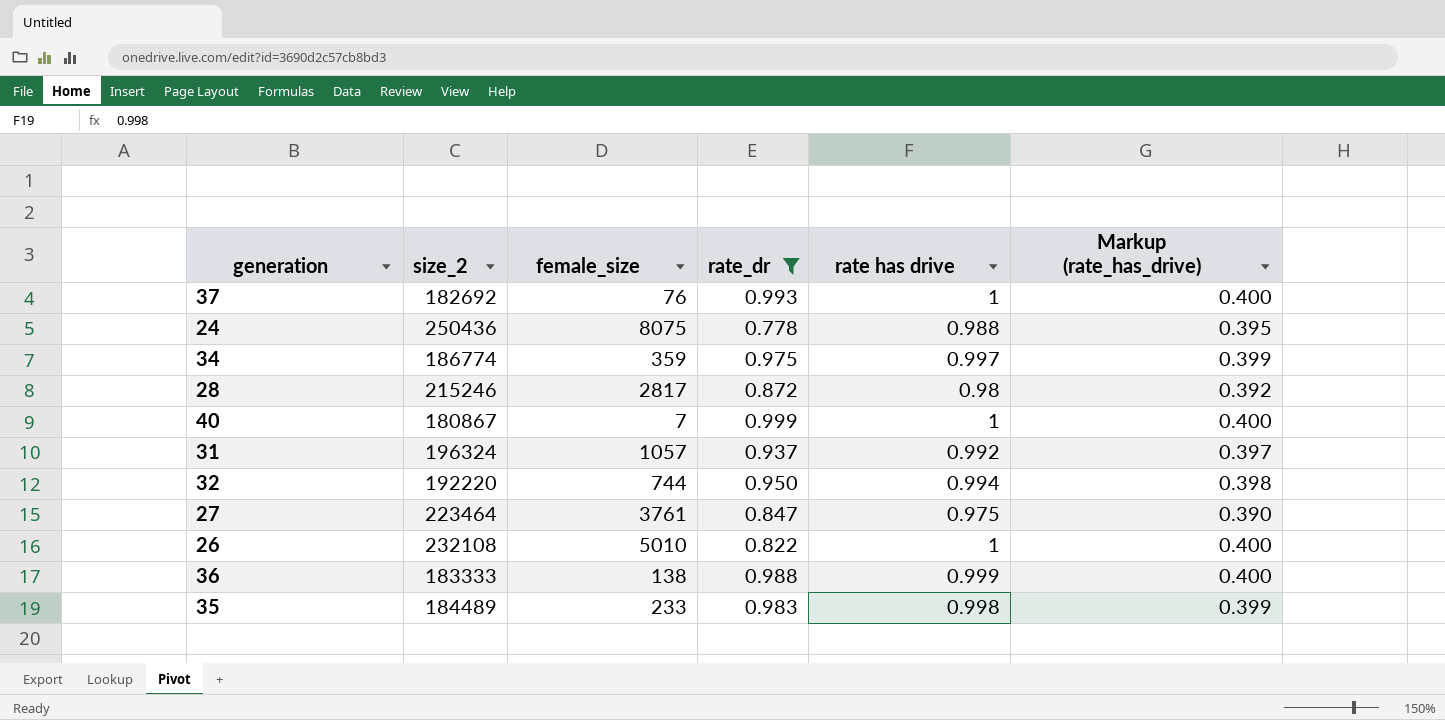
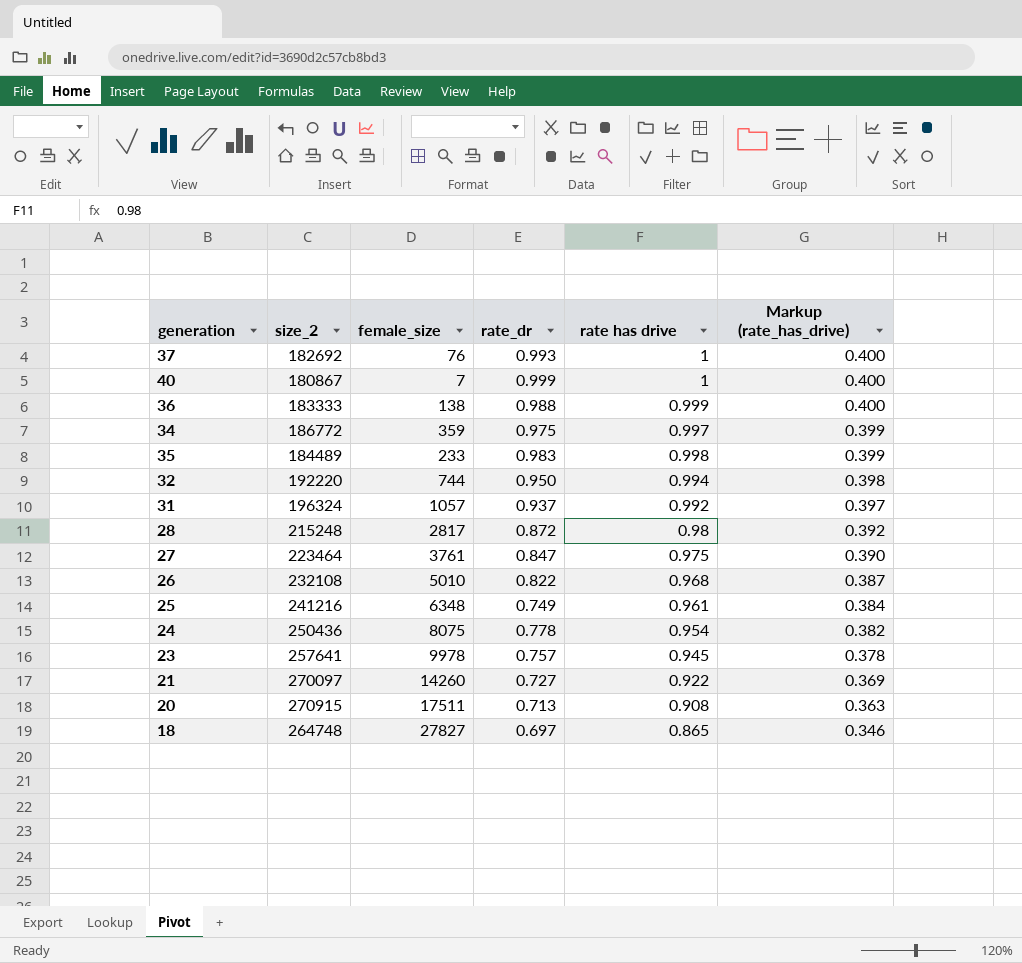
filter: rate_dr >= 0.778 -> none
row order: none -> Markup (rate_has_drive) descending
34 | size_2: 186774 -> 186772
28 | size_2: 215246 -> 215248
26 | rate has drive: 1 -> 0.968
26 | Markup (rate_has_drive): 0.400 -> 0.387
24 | rate has drive: 0.988 -> 0.954
24 | Markup (rate_has_drive): 0.395 -> 0.382

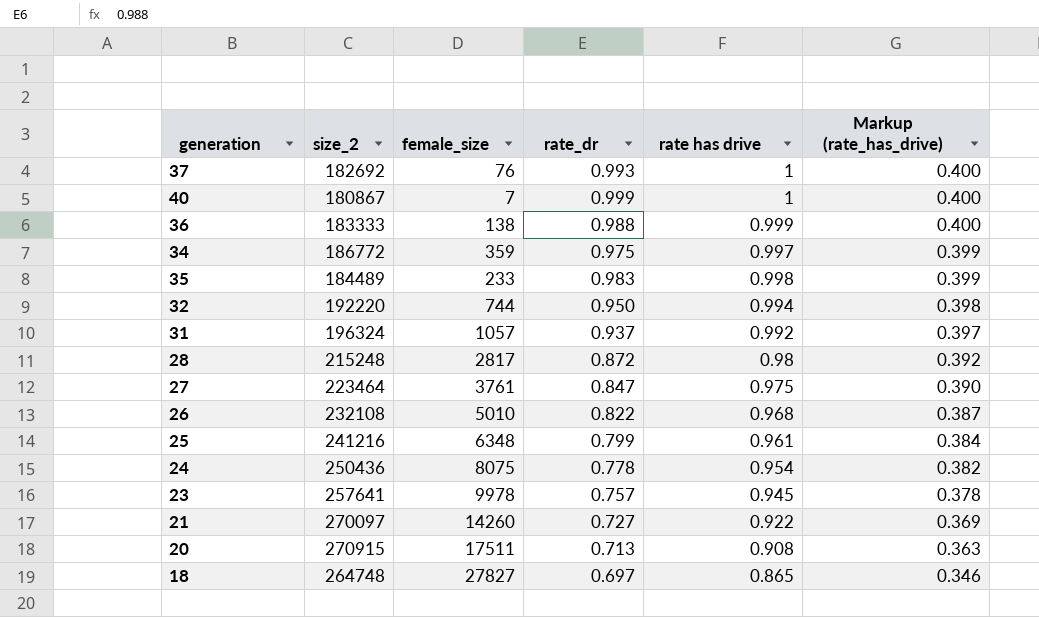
25 | rate_dr: 0.749 -> 0.799

